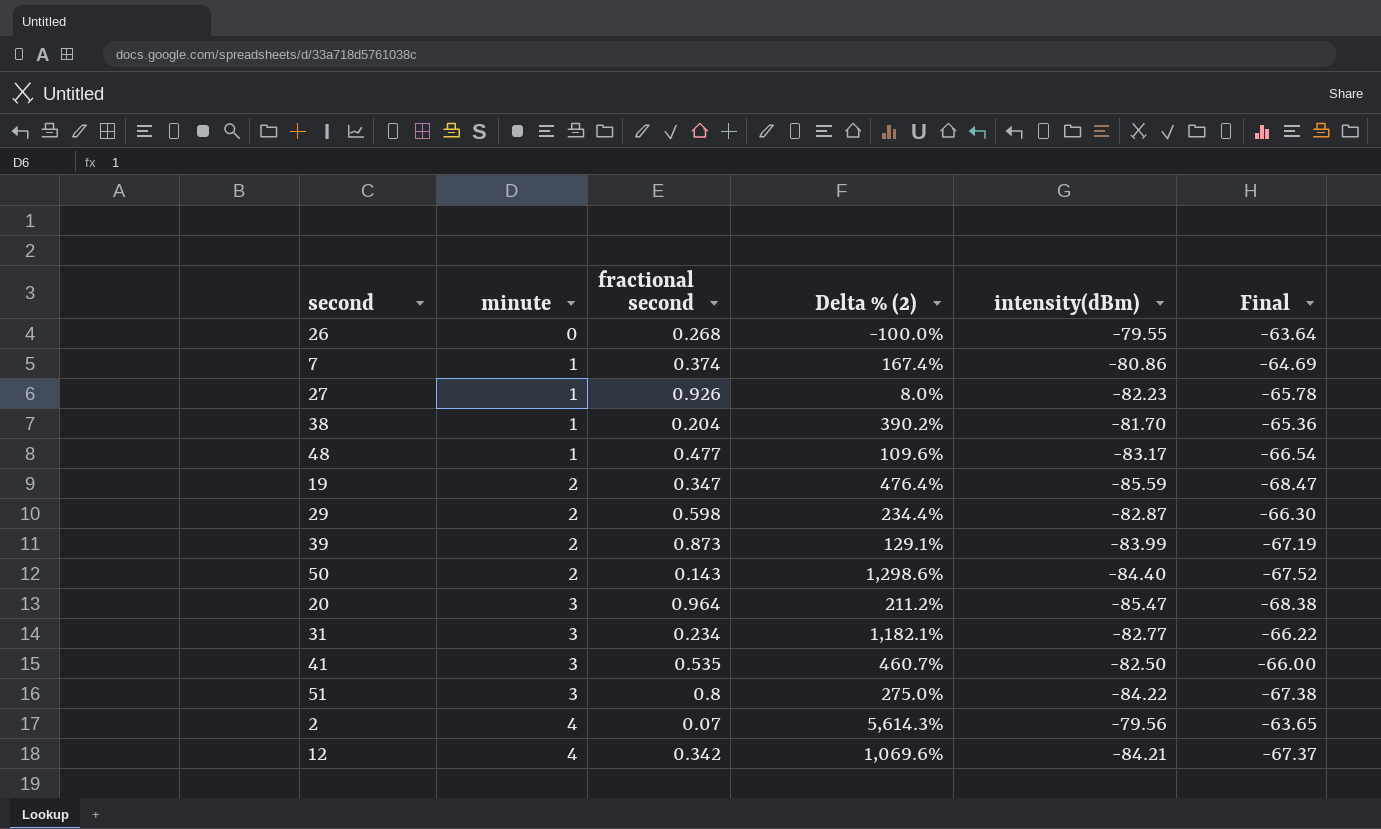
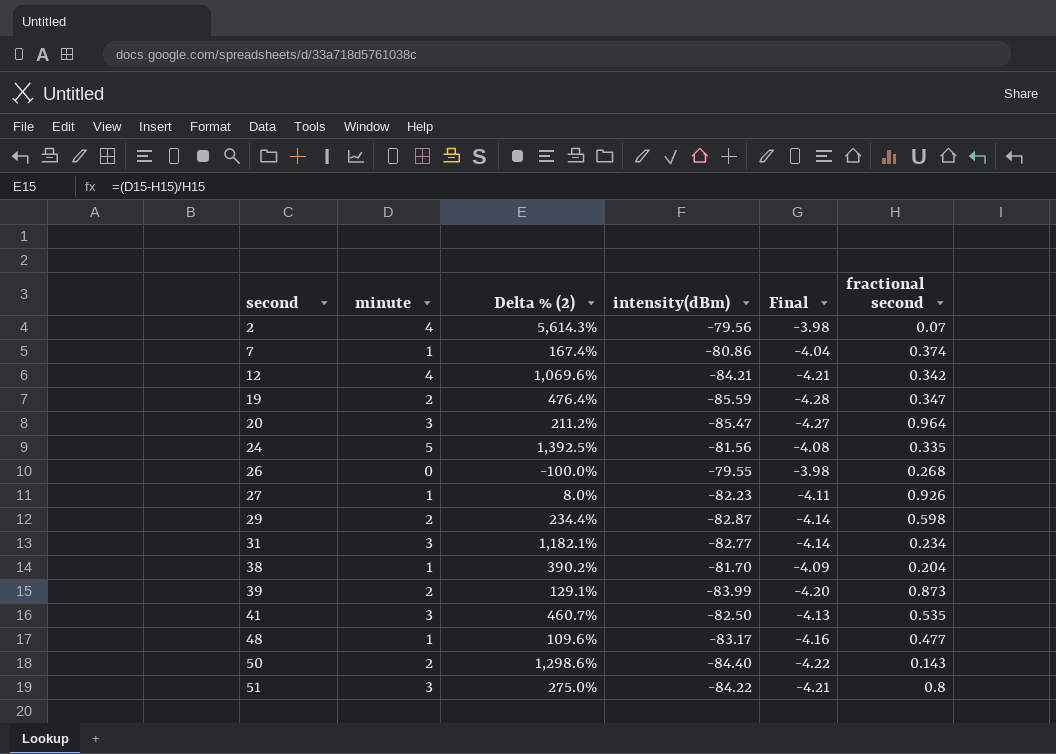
row order: minute ascending -> second ascending
column Final | formula: [intensity(dBm)] * 0.8 -> [intensity(dBm)] * 0.05
column fractional second | position: 3 -> 6
row 24: none -> 5 | 1,392.5% | -81.56 | -4.08 | 0.335

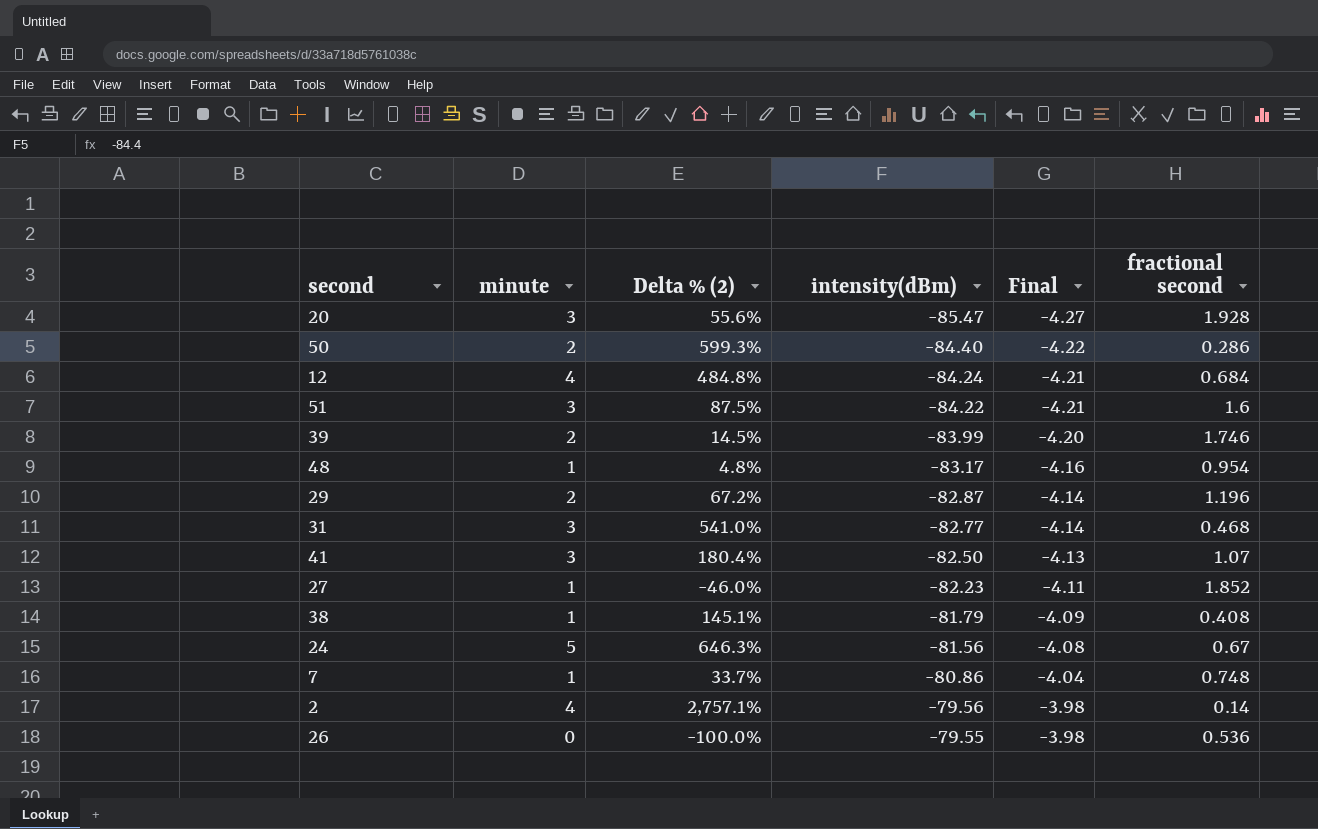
row order: second ascending -> intensity(dBm) ascending
row 19: 2 | 476.4% | -85.59 | -4.28 | 0.347 -> none
20 | Delta % (2): 211.2% -> 55.6%
20 | fractional second: 0.964 -> 1.928
50 | Delta % (2): 1,298.6% -> 599.3%
50 | fractional second: 0.143 -> 0.286
12 | Delta % (2): 1,069.6% -> 484.8%
12 | intensity(dBm): -84.21 -> -84.24
12 | fractional second: 0.342 -> 0.684
51 | Delta % (2): 275.0% -> 87.5%
51 | fractional second: 0.8 -> 1.6
39 | Delta % (2): 129.1% -> 14.5%
39 | fractional second: 0.873 -> 1.746
48 | Delta % (2): 109.6% -> 4.8%
48 | fractional second: 0.477 -> 0.954
29 | Delta % (2): 234.4% -> 67.2%
29 | fractional second: 0.598 -> 1.196
31 | Delta % (2): 1,182.1% -> 541.0%
31 | fractional second: 0.234 -> 0.468
41 | Delta % (2): 460.7% -> 180.4%
41 | fractional second: 0.535 -> 1.07
27 | Delta % (2): 8.0% -> -46.0%
27 | fractional second: 0.926 -> 1.852
38 | Delta % (2): 390.2% -> 145.1%
38 | intensity(dBm): -81.70 -> -81.79
38 | fractional second: 0.204 -> 0.408
24 | Delta % (2): 1,392.5% -> 646.3%
24 | fractional second: 0.335 -> 0.67
7 | Delta % (2): 167.4% -> 33.7%
7 | fractional second: 0.374 -> 0.748
2 | Delta % (2): 5,614.3% -> 2,757.1%
2 | fractional second: 0.07 -> 0.14
26 | fractional second: 0.268 -> 0.536

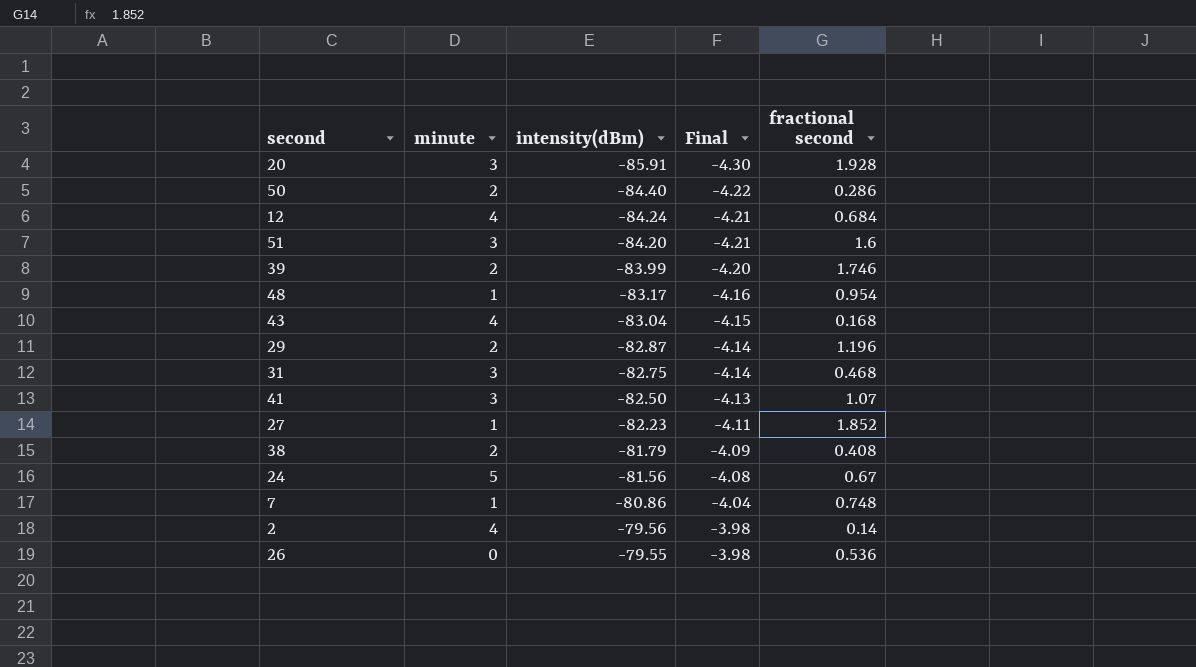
column Delta % (2) | formula: ([minute] - [fractional second]) / [fractional second] -> none
20 | intensity(dBm): -85.47 -> -85.91
20 | Final: -4.27 -> -4.30
51 | intensity(dBm): -84.22 -> -84.20
row 43: none -> 4 | -83.04 | -4.15 | 0.168
31 | intensity(dBm): -82.77 -> -82.75
38 | minute: 1 -> 2

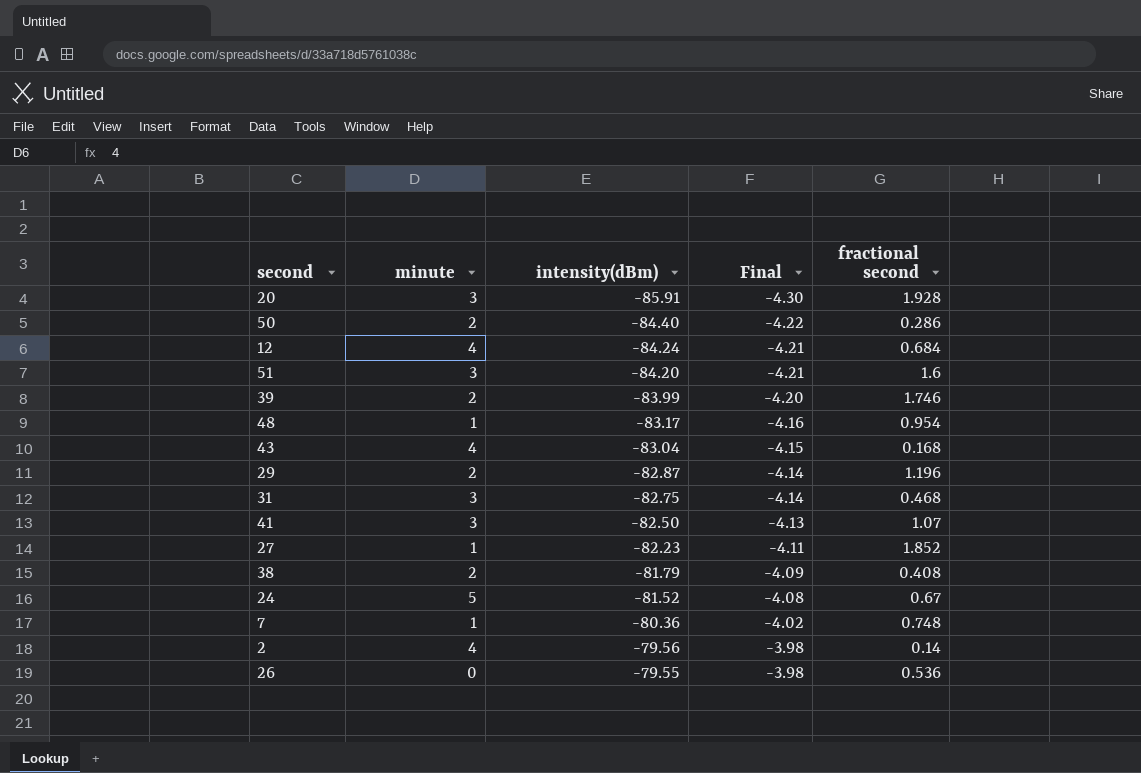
24 | intensity(dBm): -81.56 -> -81.52
7 | intensity(dBm): -80.86 -> -80.36
7 | Final: -4.04 -> -4.02

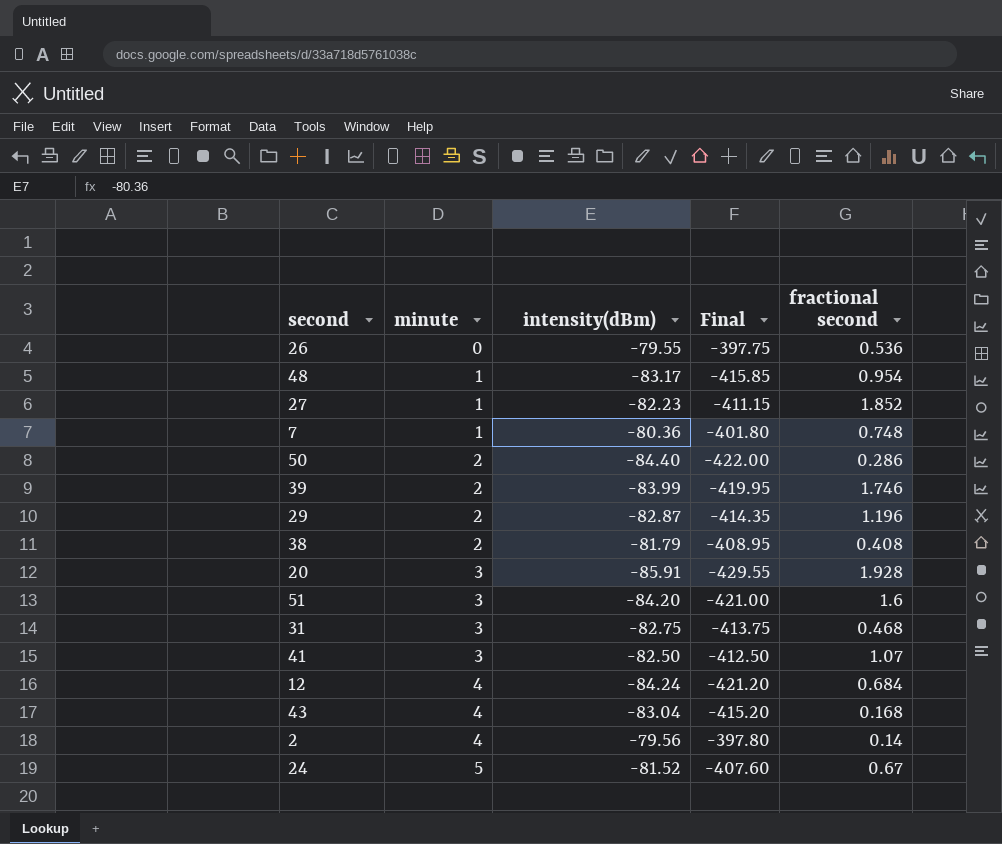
row order: intensity(dBm) ascending -> minute ascending
column Final | formula: [intensity(dBm)] * 0.05 -> [intensity(dBm)] * 5

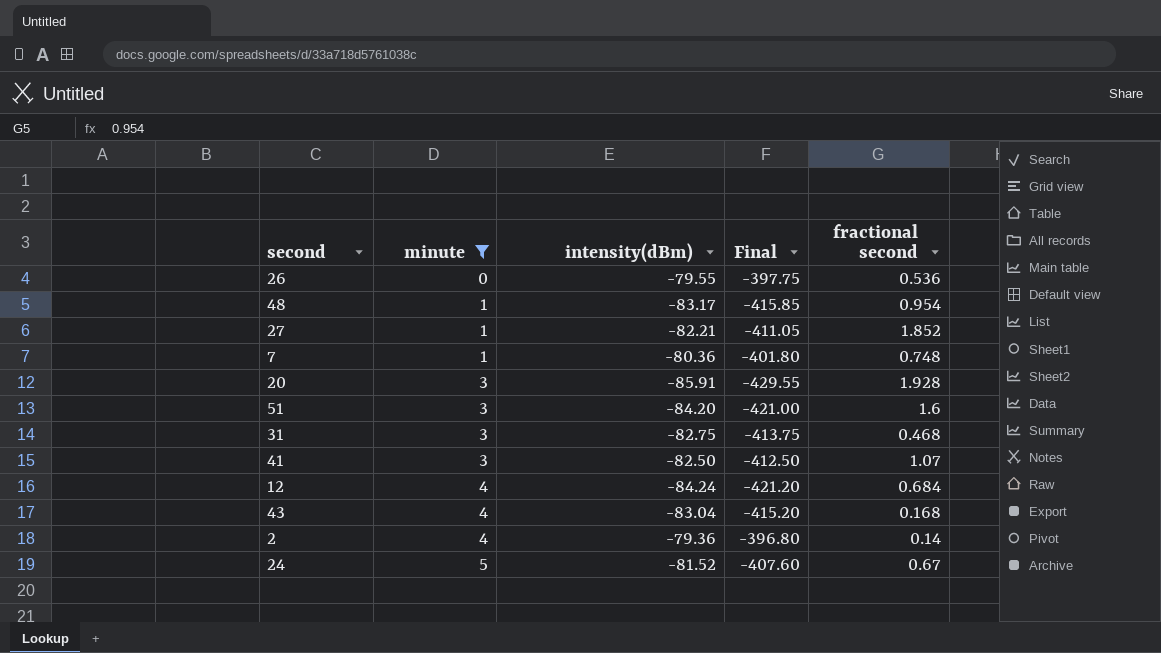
filter: none -> minute != 2
27 | intensity(dBm): -82.23 -> -82.21
27 | Final: -411.15 -> -411.05
2 | intensity(dBm): -79.56 -> -79.36
2 | Final: -397.80 -> -396.80

